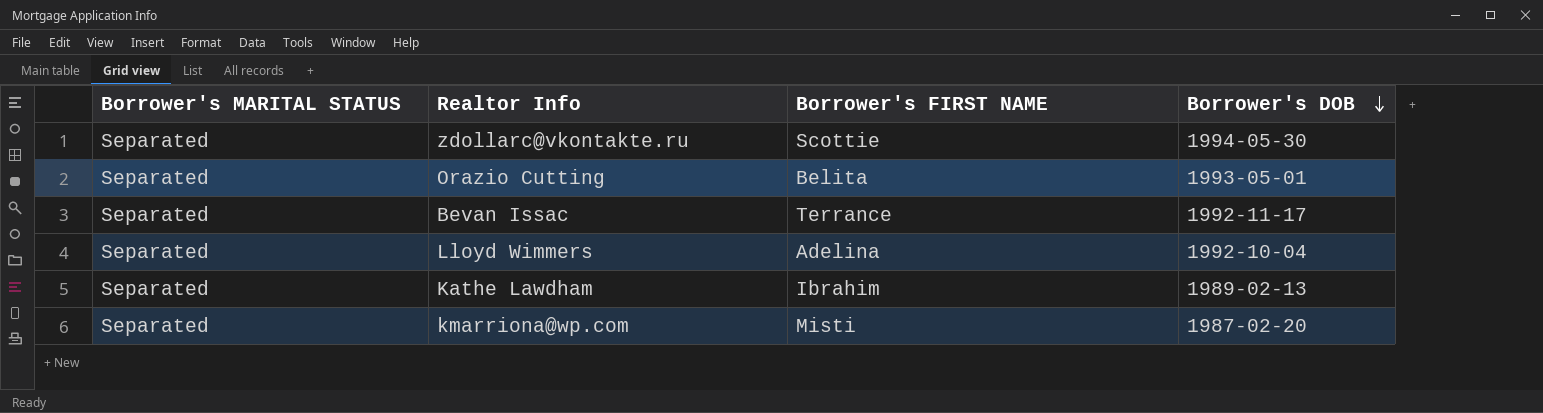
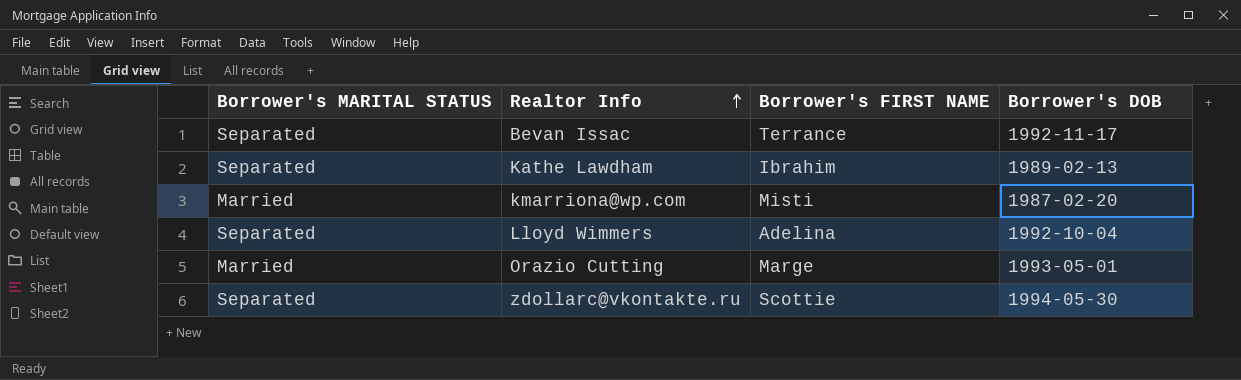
row order: Borrower's DOB descending -> Realtor Info ascending
kmarriona@wp.com | Borrower's MARITAL STATUS: Separated -> Married
Orazio Cutting | Borrower's MARITAL STATUS: Separated -> Married
Orazio Cutting | Borrower's FIRST NAME: Belita -> Marge

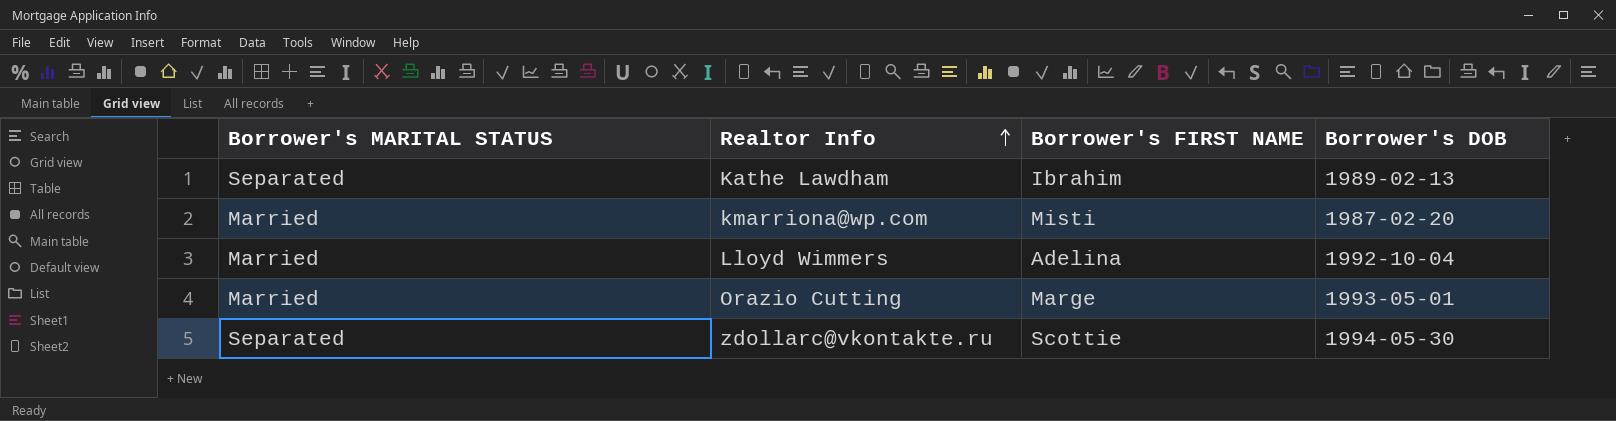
row Bevan Issac: Separated | Terrance | 1992-11-17 -> none
Lloyd Wimmers | Borrower's MARITAL STATUS: Separated -> Married

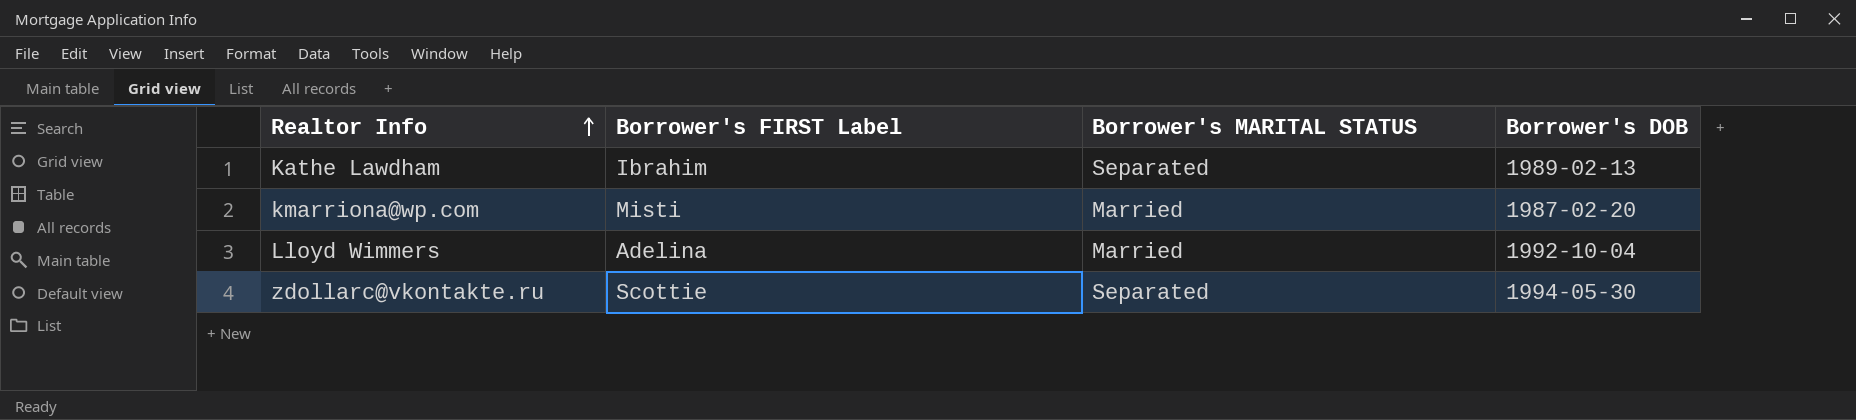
column name: Borrower's FIRST NAME -> Borrower's FIRST Label
column Borrower's MARITAL STATUS | position: 1 -> 3
row Orazio Cutting: Married | Marge | 1993-05-01 -> none

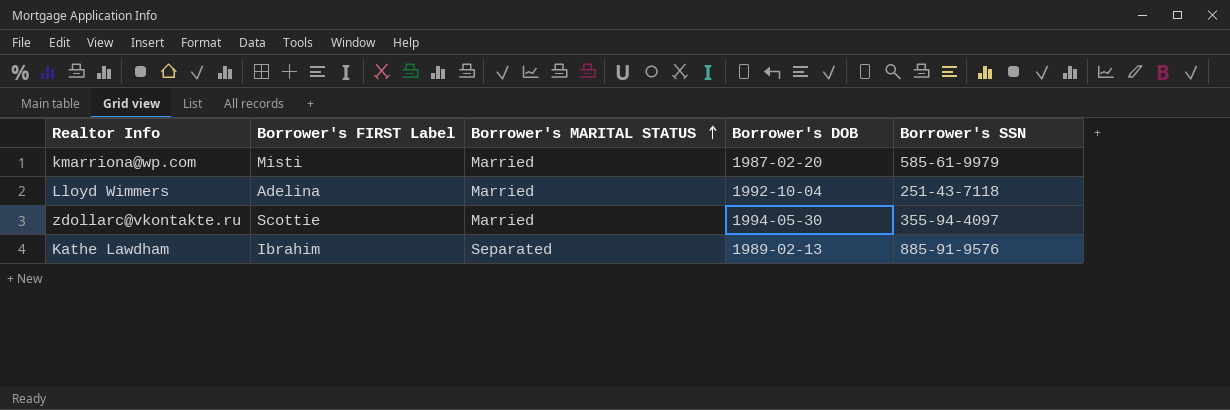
row order: Realtor Info ascending -> Borrower's MARITAL STATUS ascending
column Borrower's SSN | position: none -> 5
zdollarc@vkontakte.ru | Borrower's MARITAL STATUS: Separated -> Married

